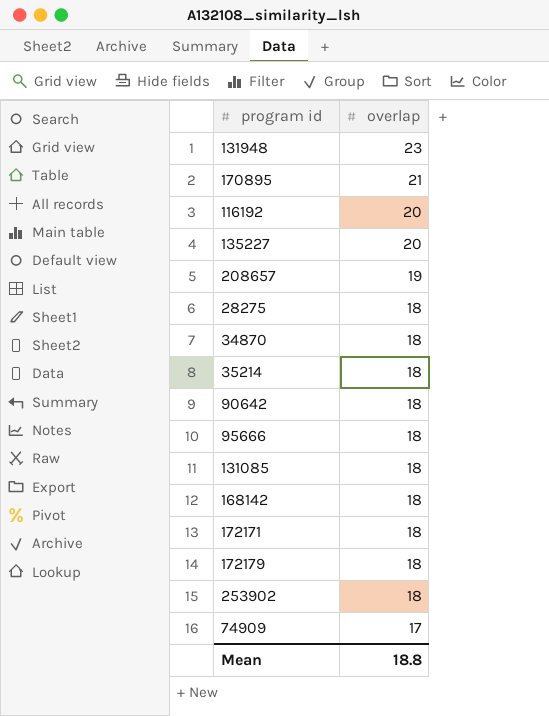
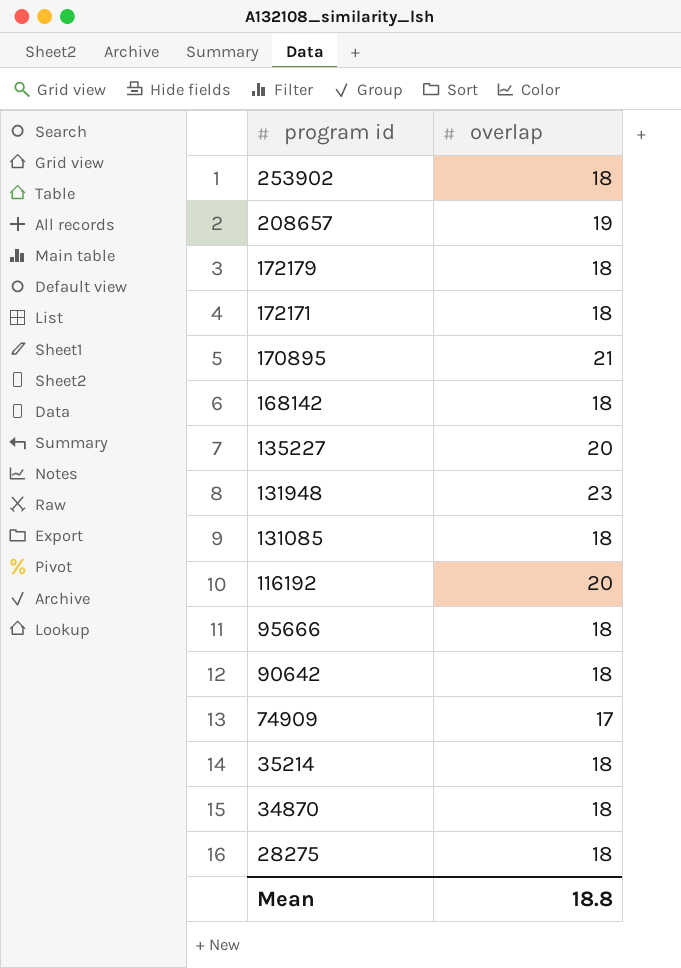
row order: overlap descending -> program id descending

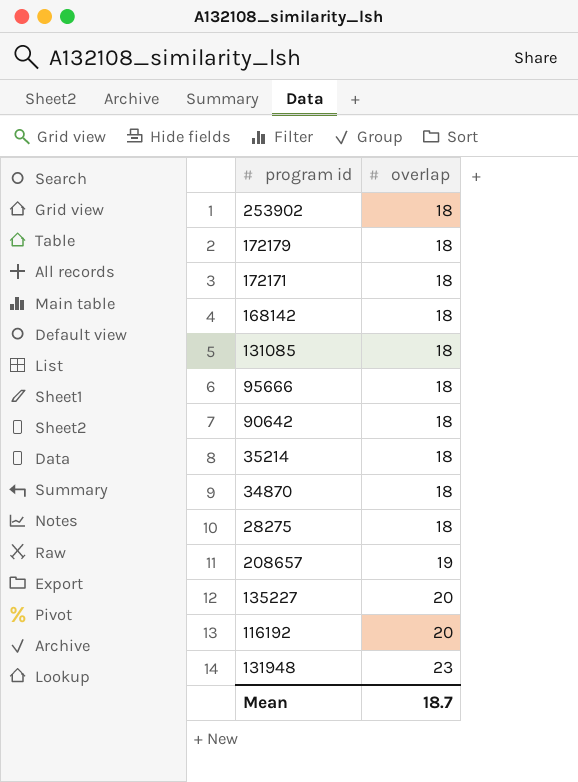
row order: program id descending -> overlap ascending
row 170895: 21 -> none
row 74909: 17 -> none
Mean | overlap: 18.8 -> 18.7

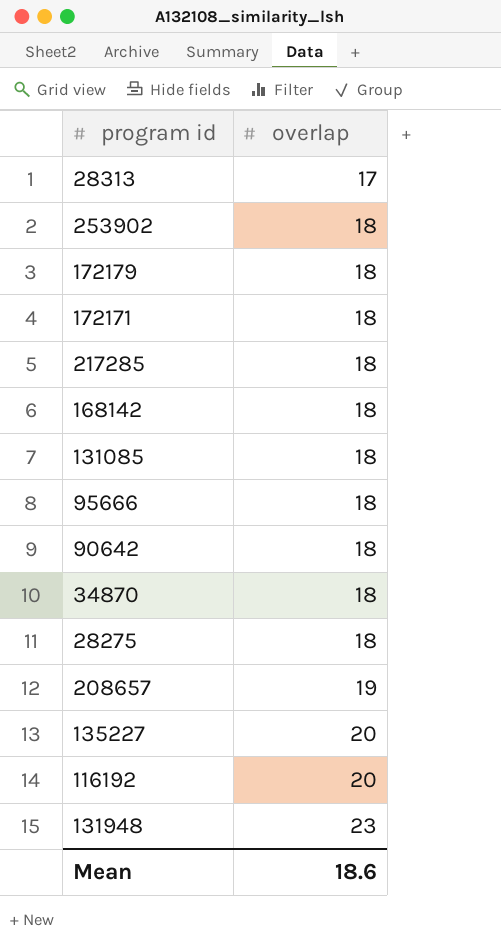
row 35214: 18 -> none
row 28313: none -> 17
row 217285: none -> 18
Mean | overlap: 18.7 -> 18.6

